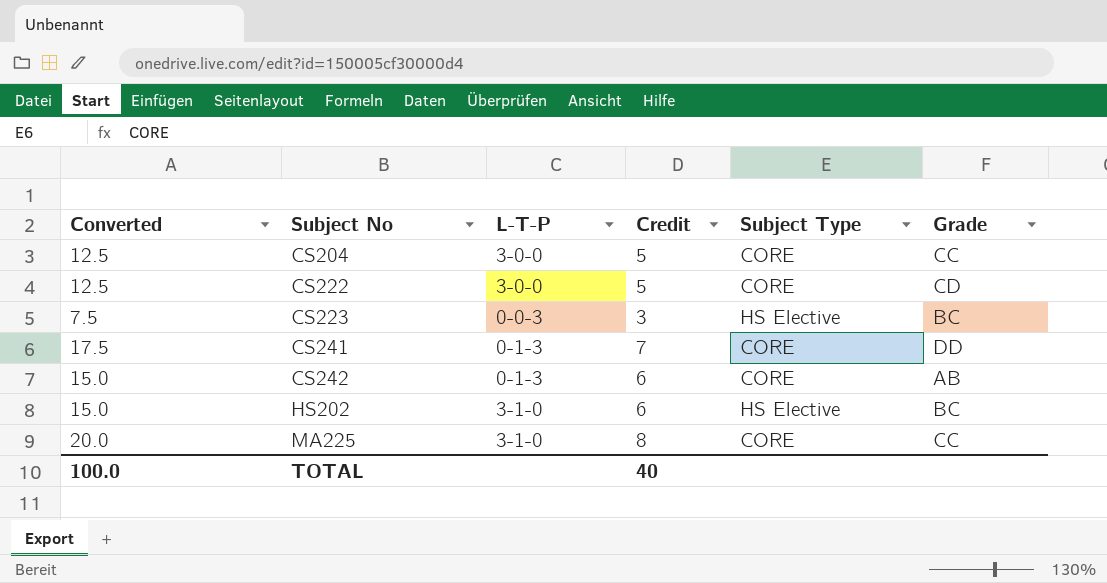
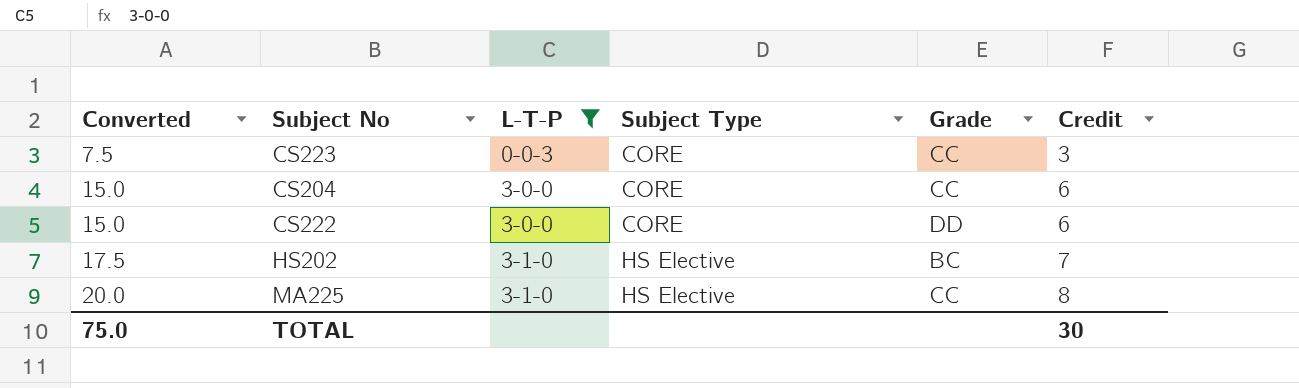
filter: none -> L-T-P != 0-1-3
row order: Subject No ascending -> Converted ascending
column Credit | position: 4 -> 6
CS223 | Subject Type: HS Elective -> CORE
CS223 | Grade: BC -> CC
CS204 | Converted: 12.5 -> 15.0
CS204 | Credit: 5 -> 6
CS222 | Converted: 12.5 -> 15.0
CS222 | Grade: CD -> DD
CS222 | Credit: 5 -> 6
HS202 | Converted: 15.0 -> 17.5
HS202 | Credit: 6 -> 7
MA225 | Subject Type: CORE -> HS Elective
TOTAL | Converted: 100.0 -> 75.0
TOTAL | Credit: 40 -> 30

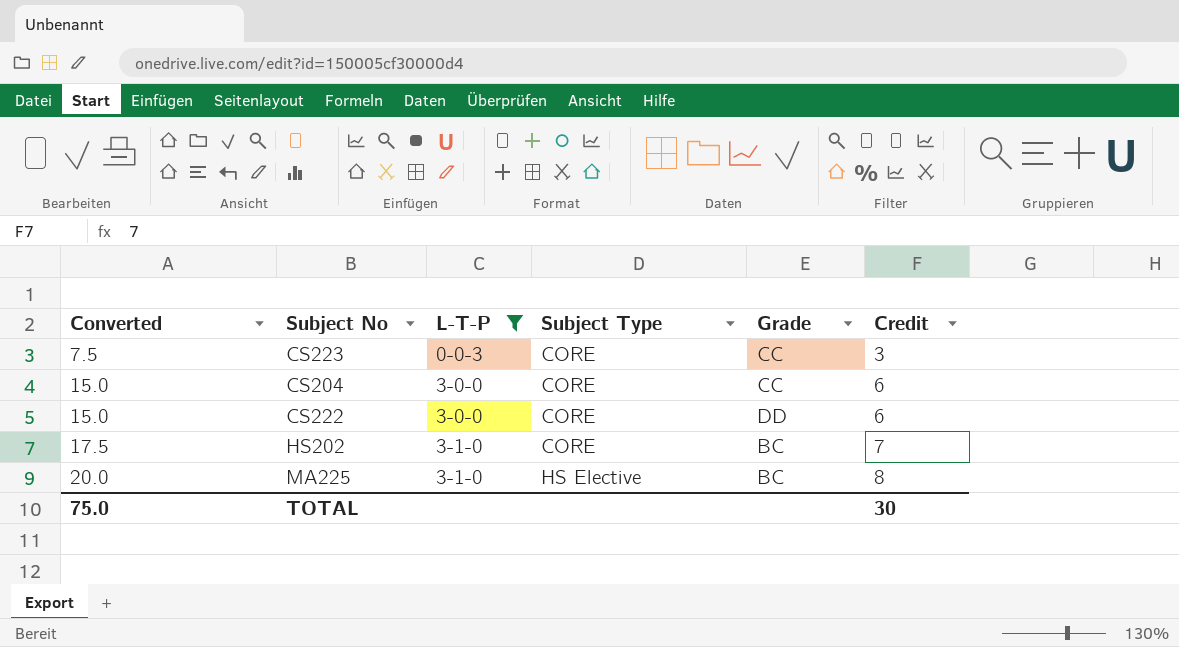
HS202 | Subject Type: HS Elective -> CORE
MA225 | Grade: CC -> BC

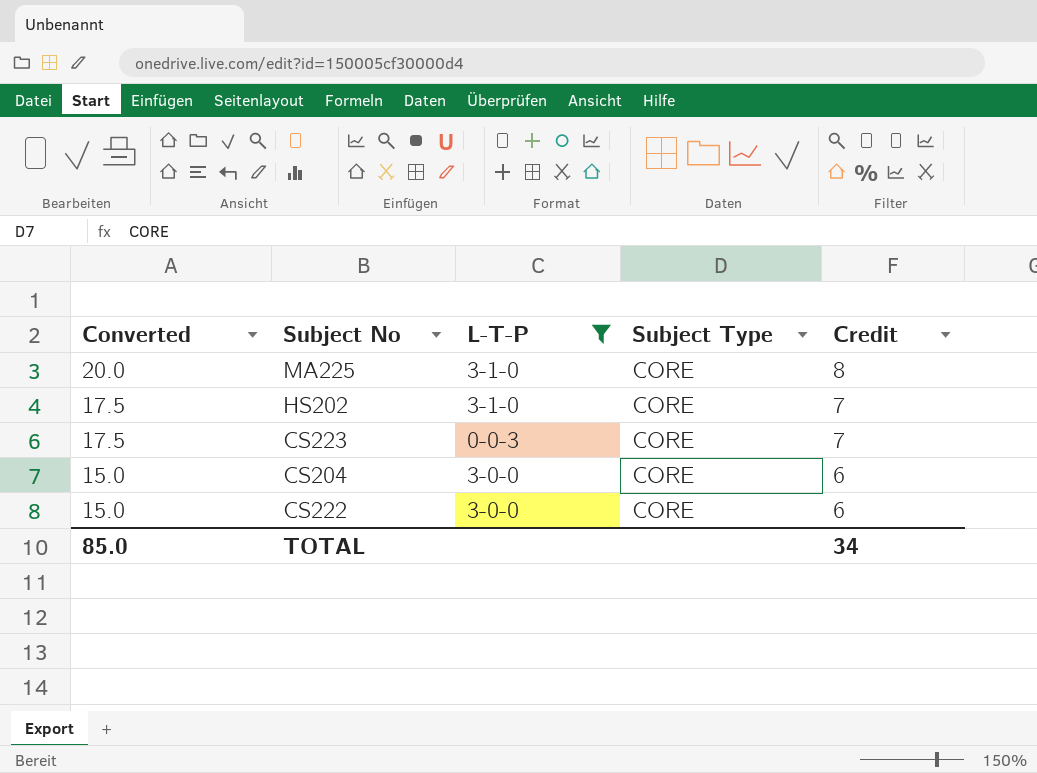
row order: Converted ascending -> Converted descending
column Grade | position: 5 -> none
MA225 | Subject Type: HS Elective -> CORE
CS223 | Converted: 7.5 -> 17.5
CS223 | Credit: 3 -> 7
TOTAL | Converted: 75.0 -> 85.0
TOTAL | Credit: 30 -> 34

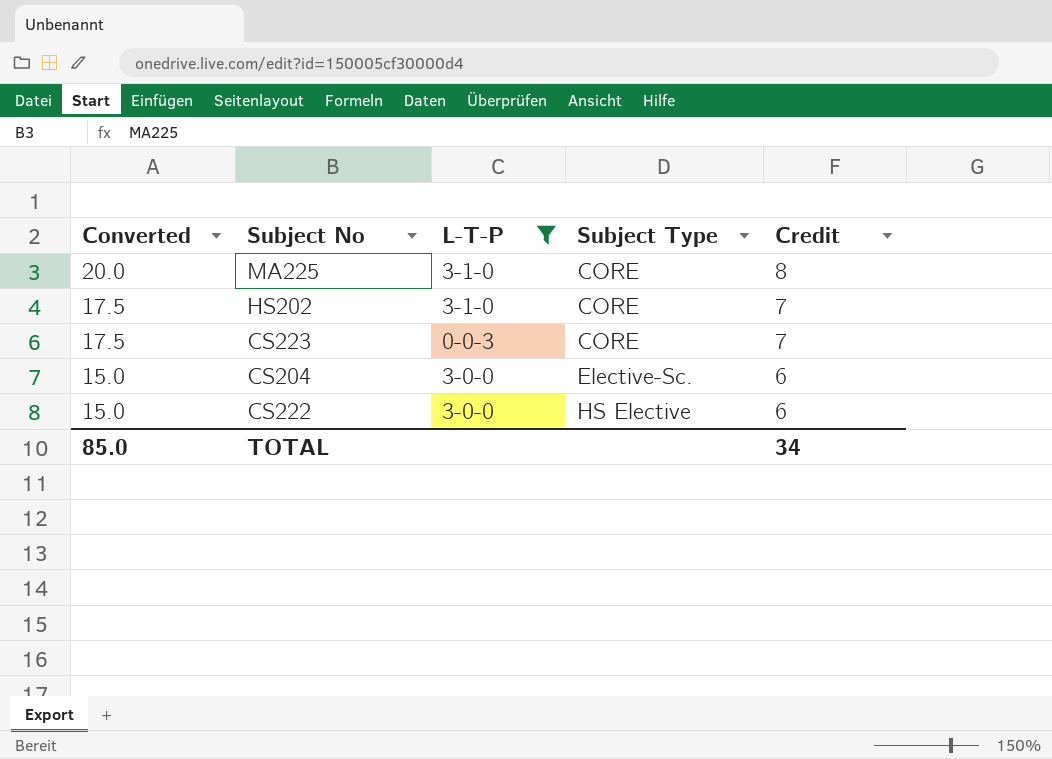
CS204 | Subject Type: CORE -> Elective-Sc.
CS222 | Subject Type: CORE -> HS Elective

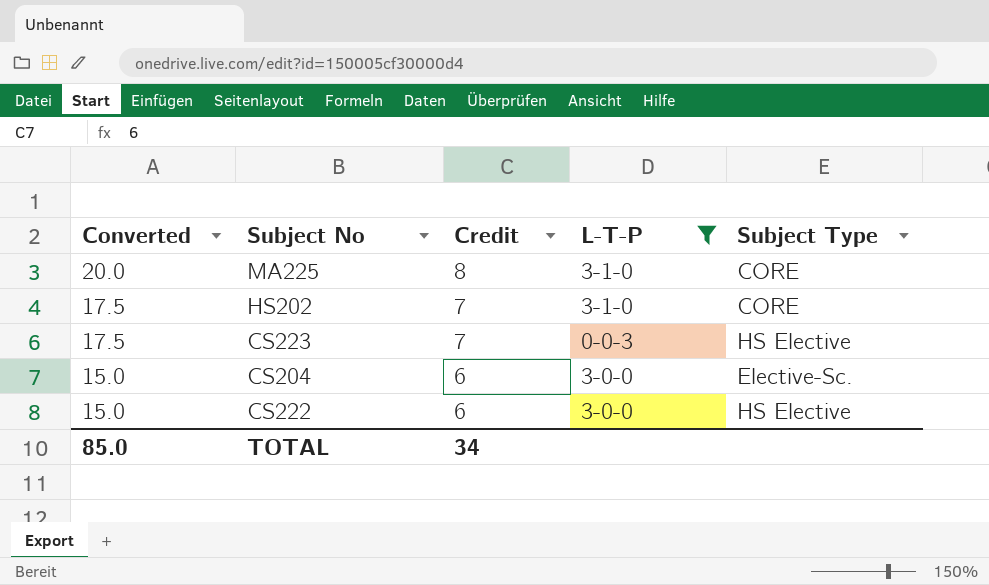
column Credit | position: 5 -> 3
CS223 | Subject Type: CORE -> HS Elective

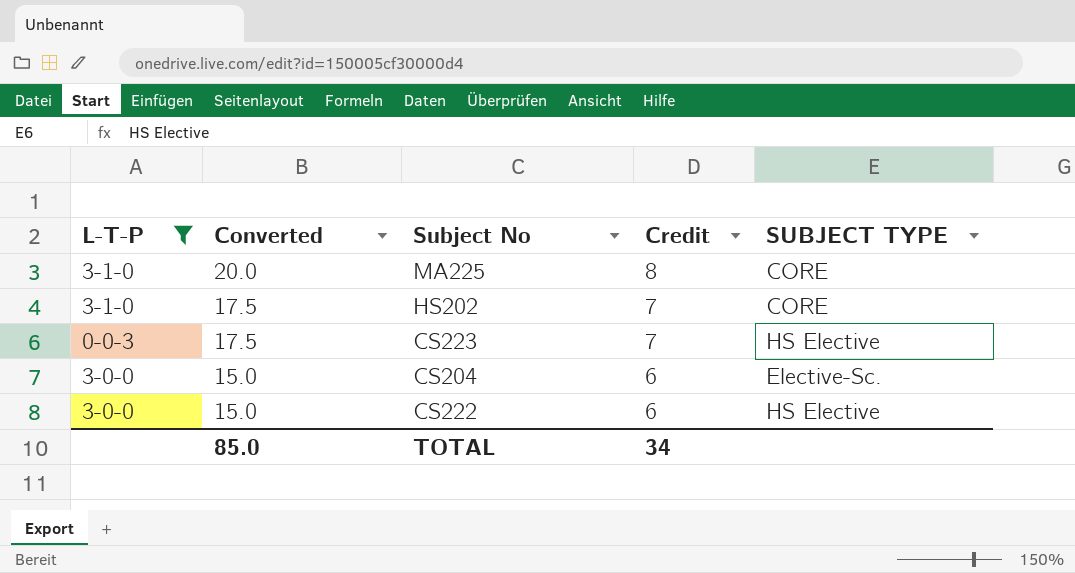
column L-T-P | position: 4 -> 1
column name: Subject Type -> SUBJECT TYPE

